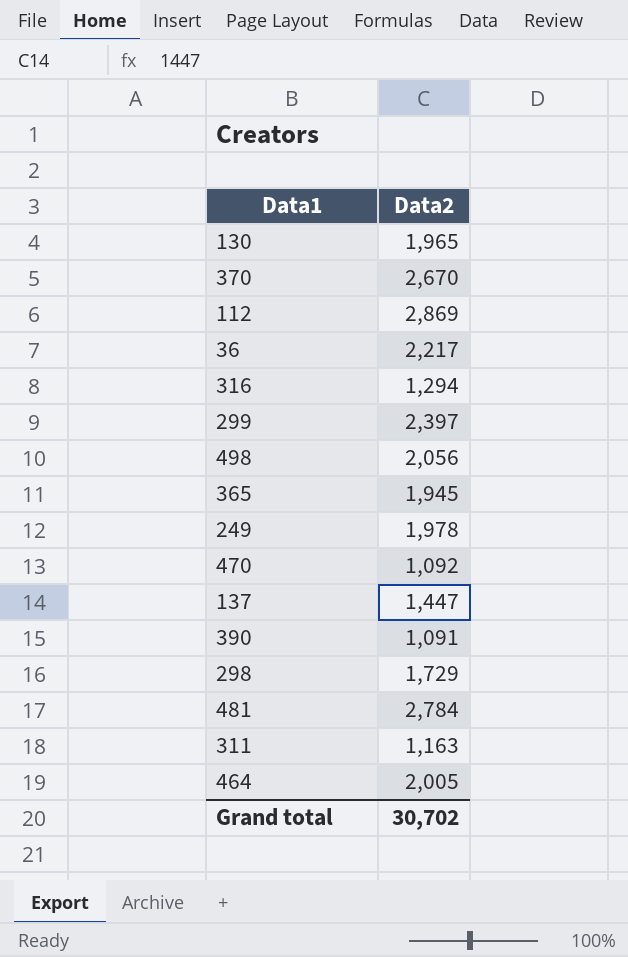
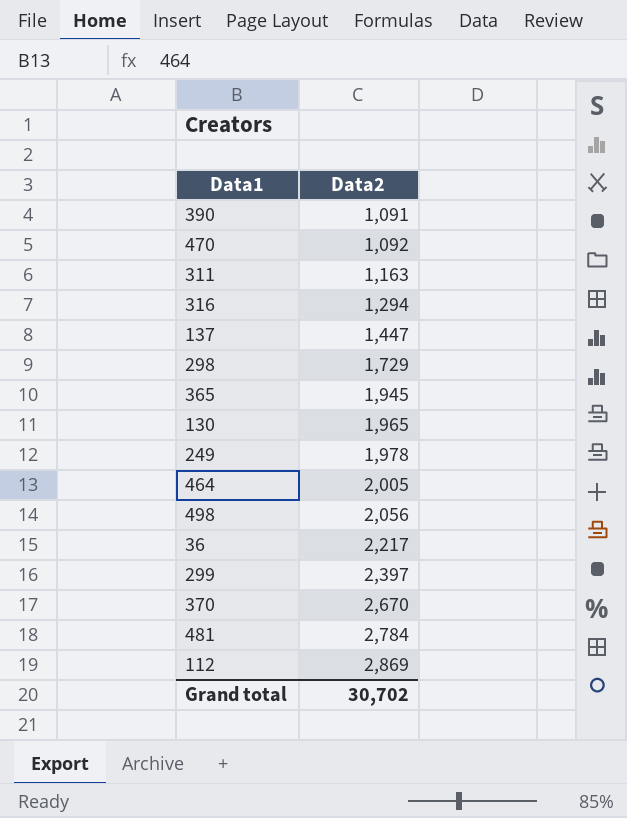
row order: none -> Data2 ascending

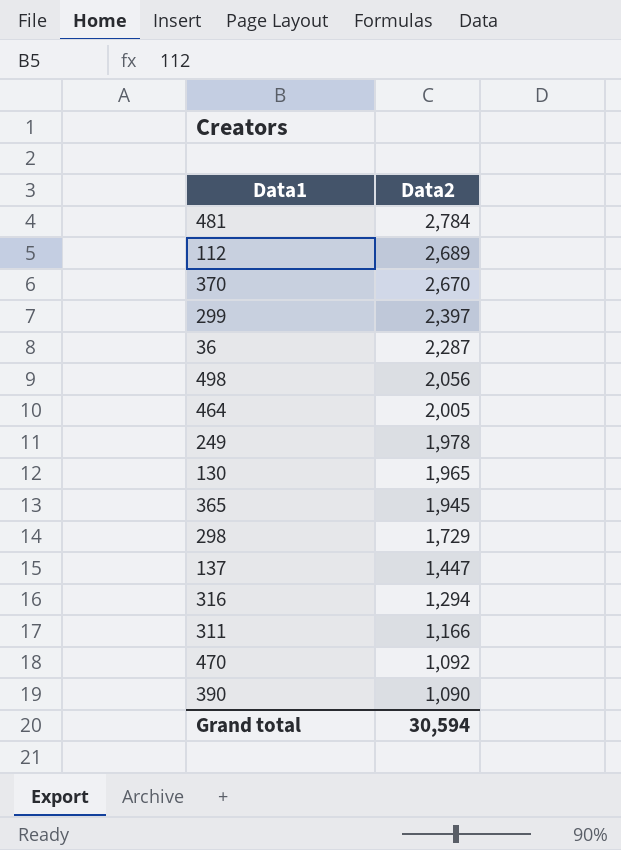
row order: Data2 ascending -> Data2 descending
112 | Data2: 2,869 -> 2,689
36 | Data2: 2,217 -> 2,287
311 | Data2: 1,163 -> 1,166
390 | Data2: 1,091 -> 1,090
Grand total | Data2: 30,702 -> 30,594

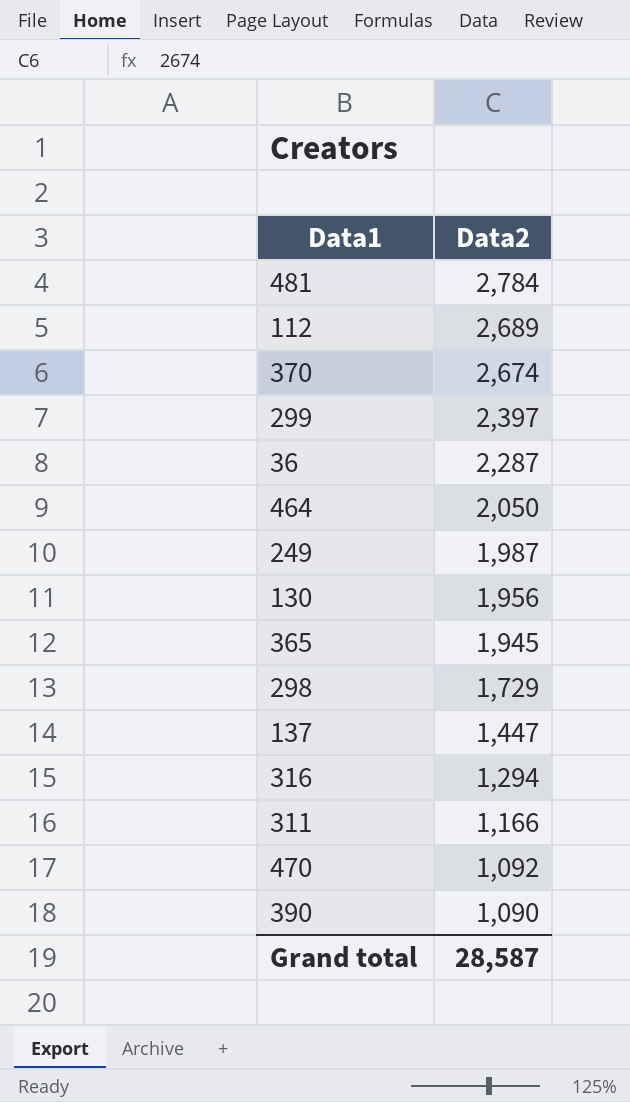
row 498: 2,056 -> none
370 | Data2: 2,670 -> 2,674
464 | Data2: 2,005 -> 2,050
249 | Data2: 1,978 -> 1,987
130 | Data2: 1,965 -> 1,956
Grand total | Data2: 30,594 -> 28,587

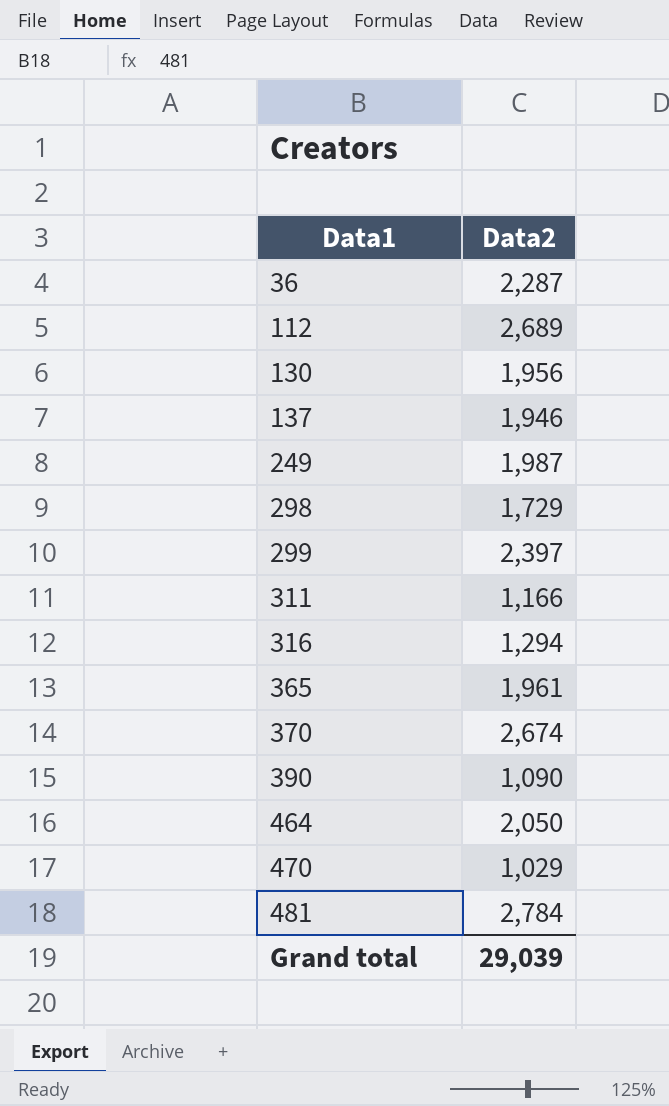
row order: Data2 descending -> Data1 ascending
137 | Data2: 1,447 -> 1,946
365 | Data2: 1,945 -> 1,961
470 | Data2: 1,092 -> 1,029
Grand total | Data2: 28,587 -> 29,039

